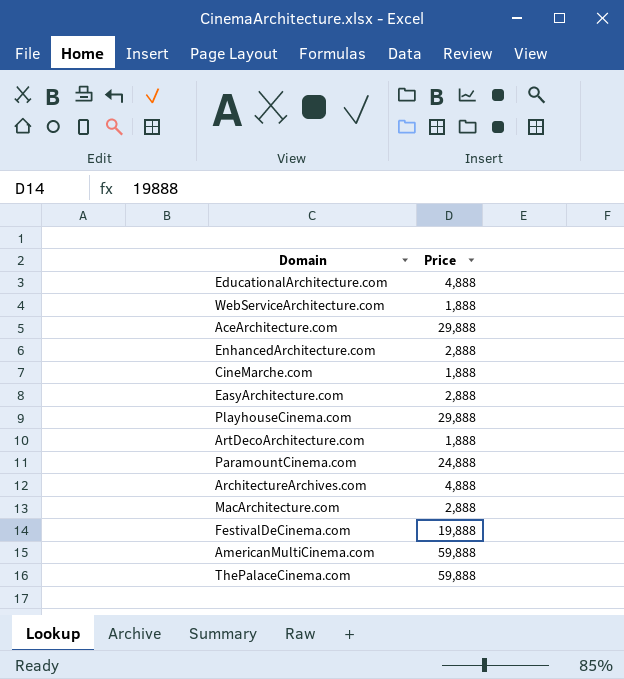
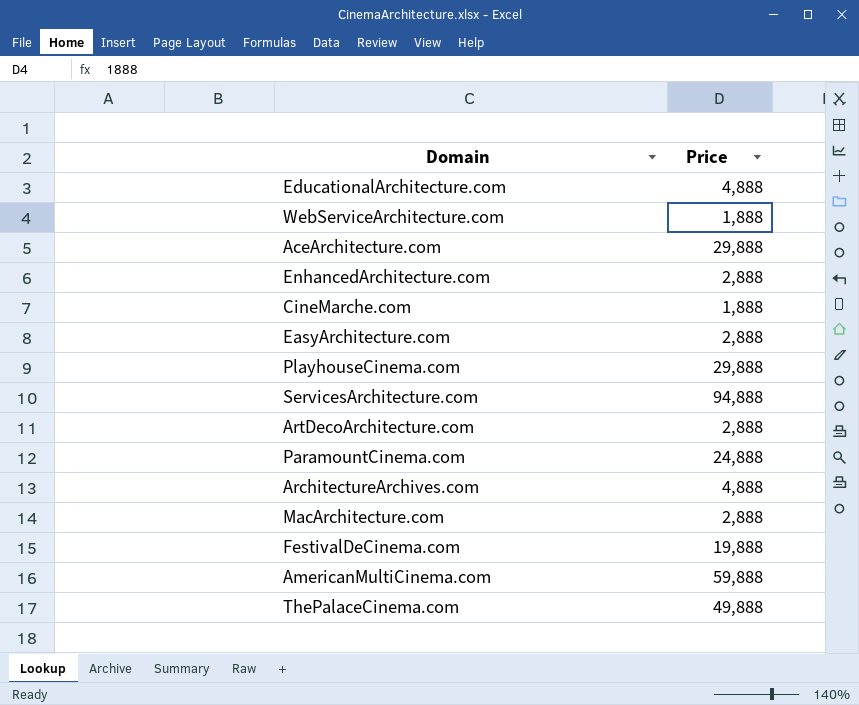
row ServicesArchitecture.com: none -> 94,888
ArtDecoArchitecture.com | Price: 1,888 -> 2,888
ThePalaceCinema.com | Price: 59,888 -> 49,888

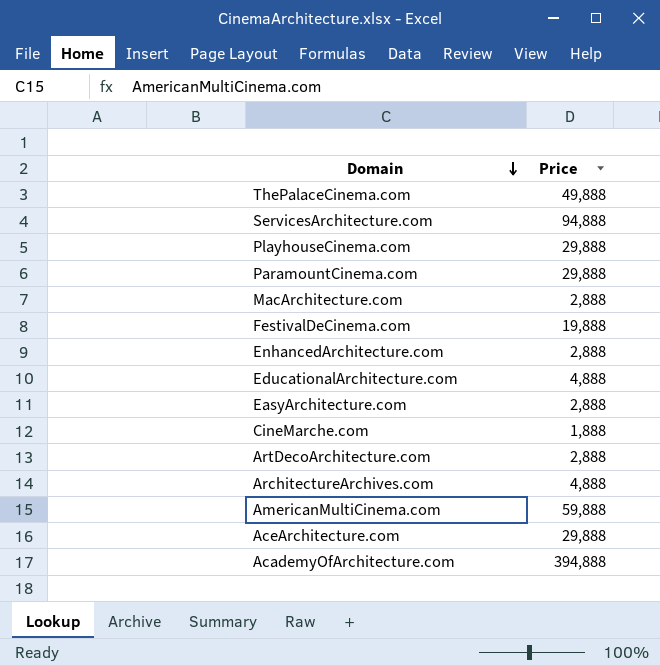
row order: none -> Domain descending
row WebServiceArchitecture.com: 1,888 -> none
ParamountCinema.com | Price: 24,888 -> 29,888
row AcademyOfArchitecture.com: none -> 394,888

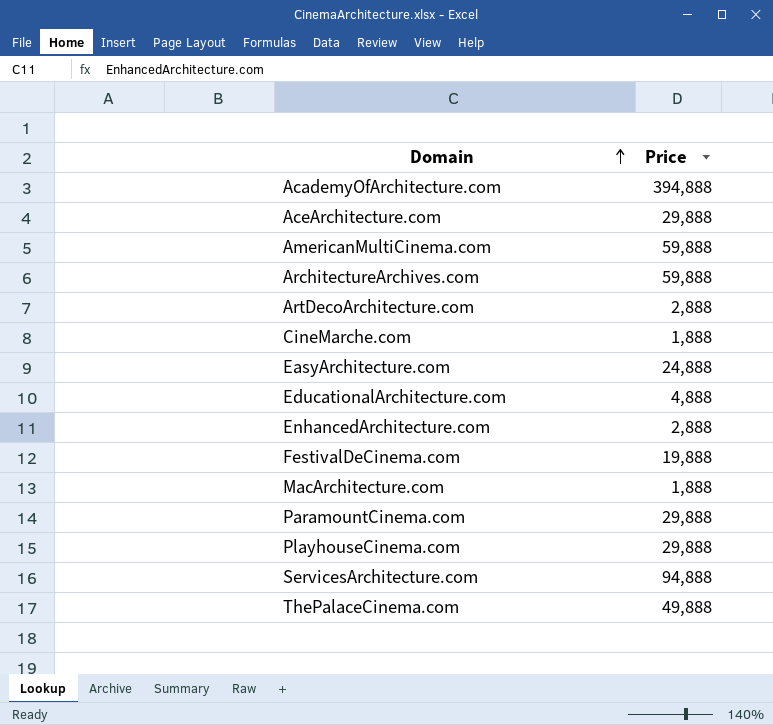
row order: Domain descending -> Domain ascending
ArchitectureArchives.com | Price: 4,888 -> 59,888
EasyArchitecture.com | Price: 2,888 -> 24,888
MacArchitecture.com | Price: 2,888 -> 1,888

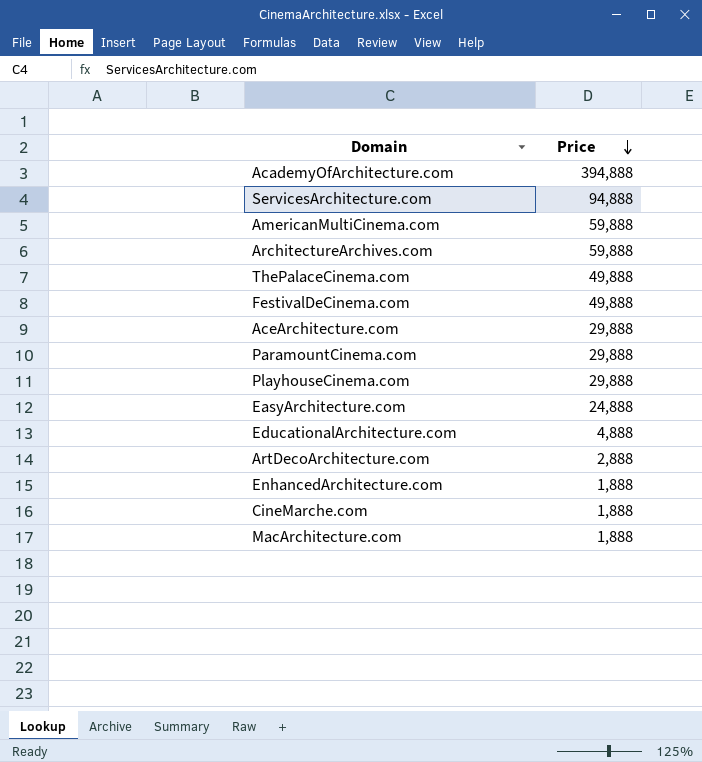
row order: Domain ascending -> Price descending
FestivalDeCinema.com | Price: 19,888 -> 49,888
EnhancedArchitecture.com | Price: 2,888 -> 1,888

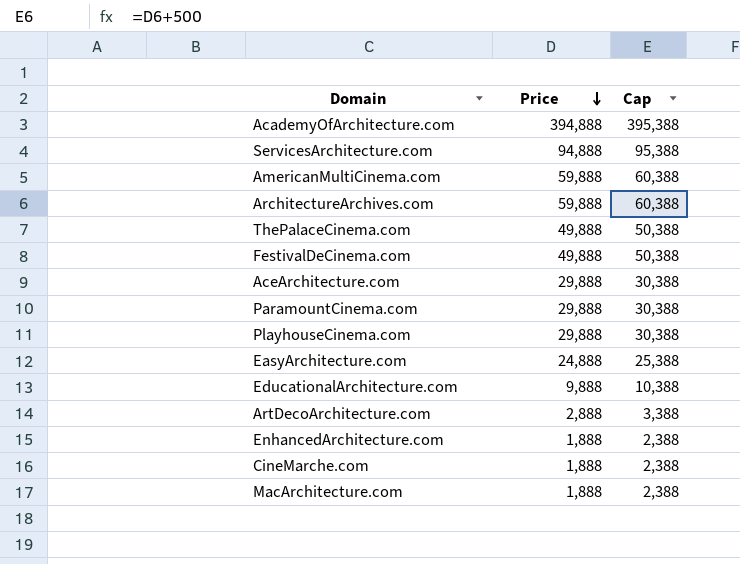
column Cap | formula: none -> [Price] + 500
EducationalArchitecture.com | Price: 4,888 -> 9,888

